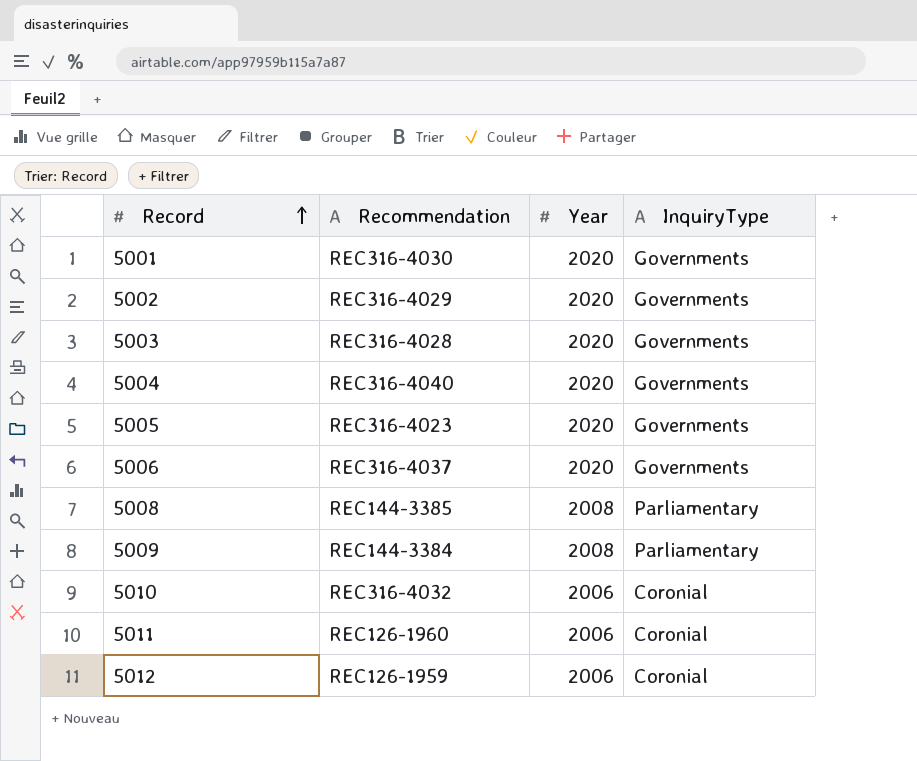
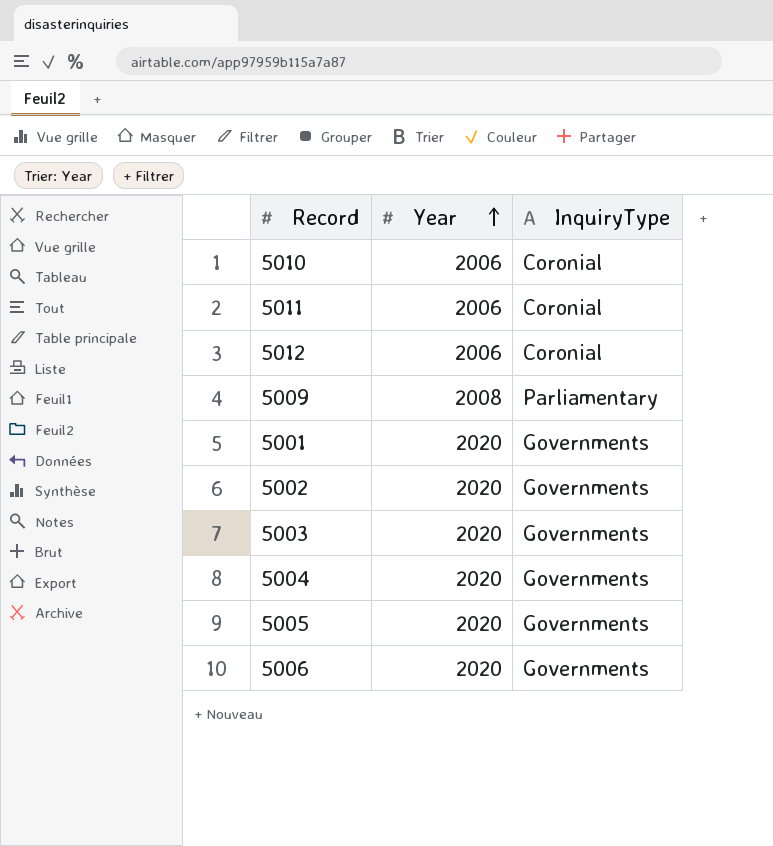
row order: Record ascending -> Year ascending
column Recommendation | position: 2 -> none
row 5008: REC144-3385 | 2008 | Parliamentary -> none

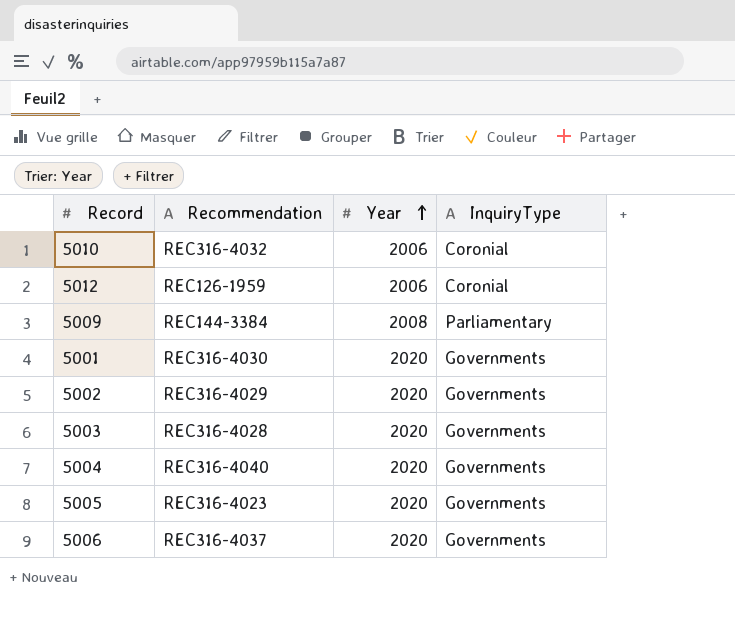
column Recommendation | position: none -> 2
row 5011: 2006 | Coronial -> none

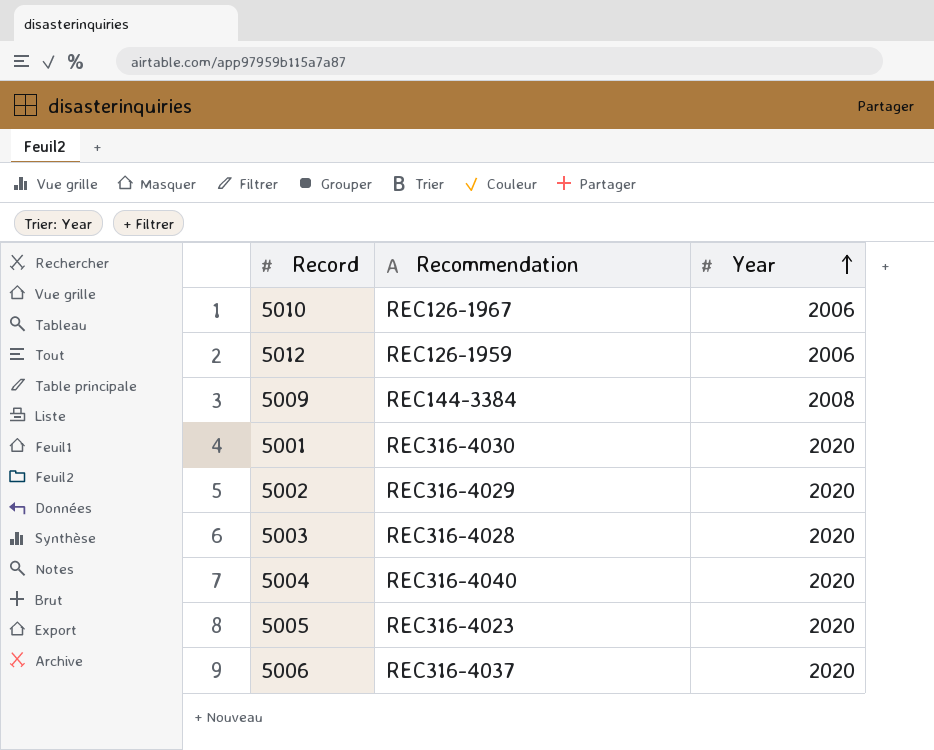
column InquiryType | position: 4 -> none
5010 | Recommendation: REC316-4032 -> REC126-1967

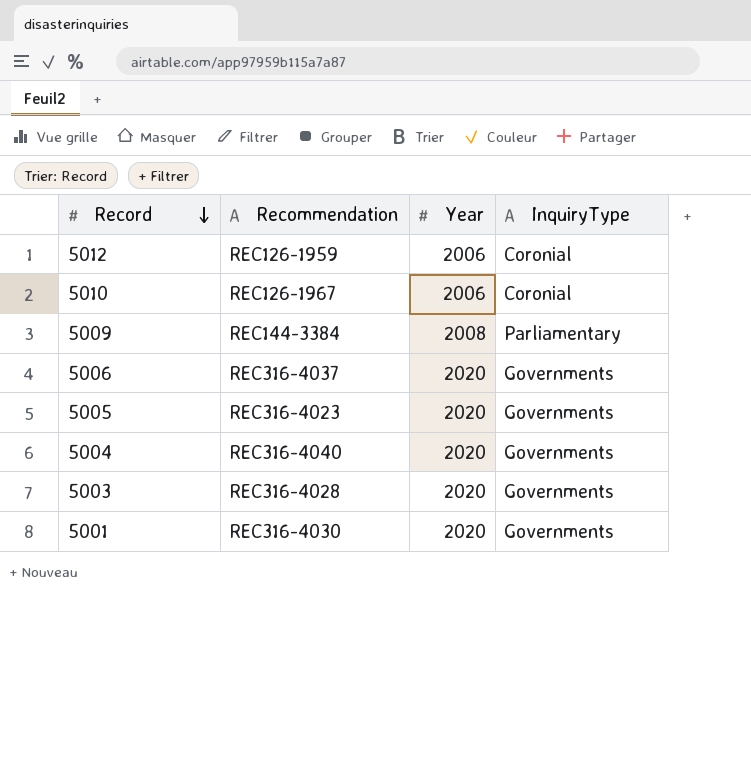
row order: Year ascending -> Record descending
column InquiryType | position: none -> 4
row 5002: REC316-4029 | 2020 -> none

